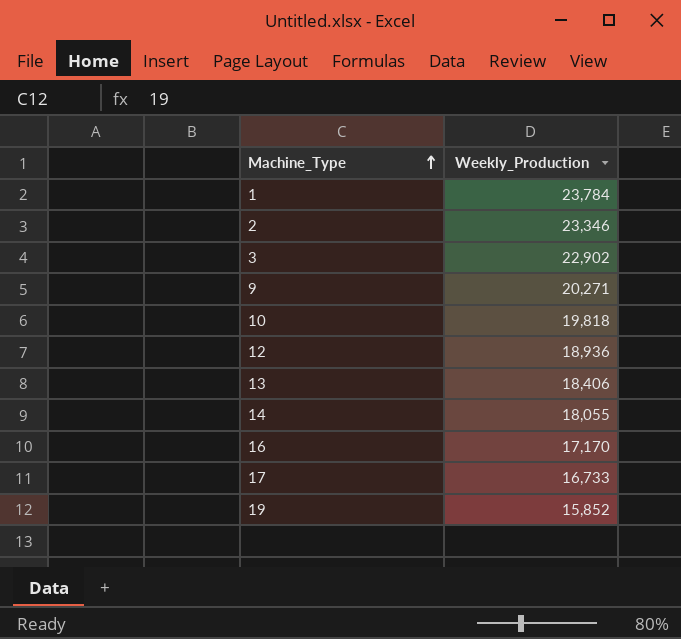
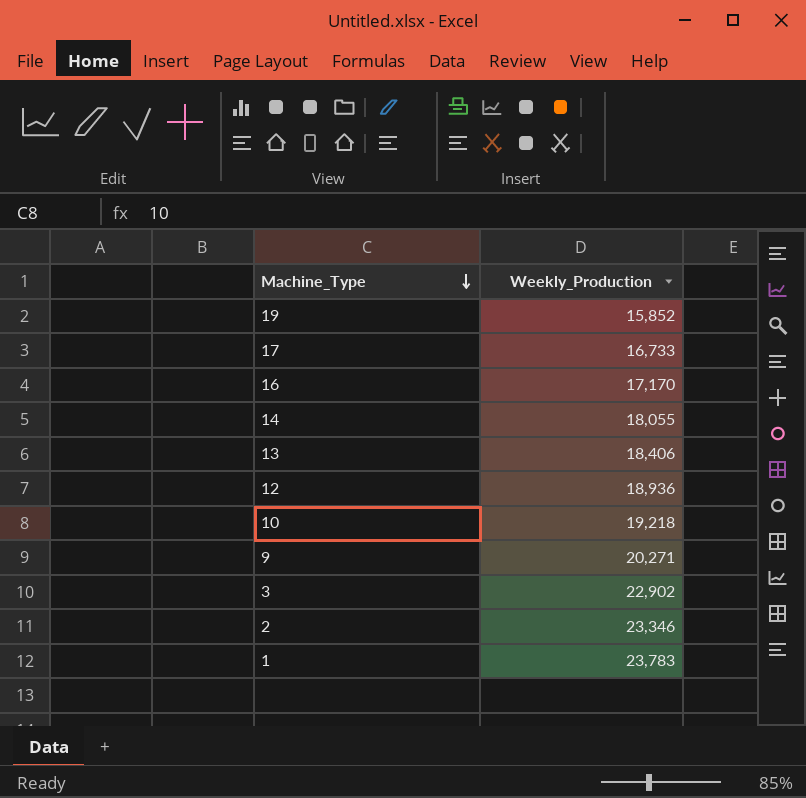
row order: Machine_Type ascending -> Machine_Type descending
10 | Weekly_Production: 19,818 -> 19,218
1 | Weekly_Production: 23,784 -> 23,783

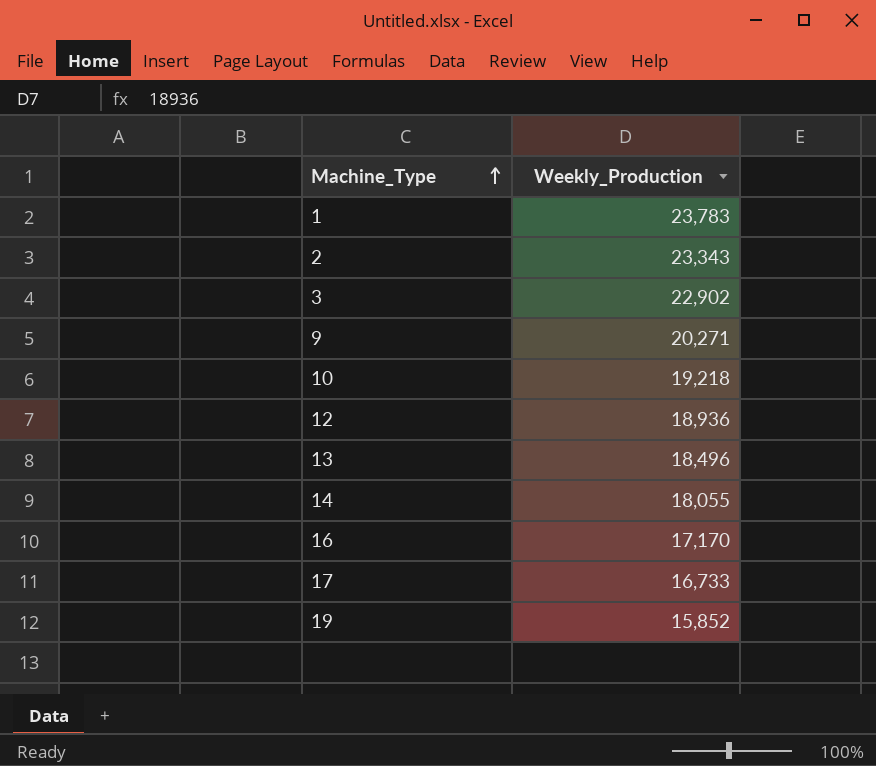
row order: Machine_Type descending -> Machine_Type ascending
2 | Weekly_Production: 23,346 -> 23,343
13 | Weekly_Production: 18,406 -> 18,496

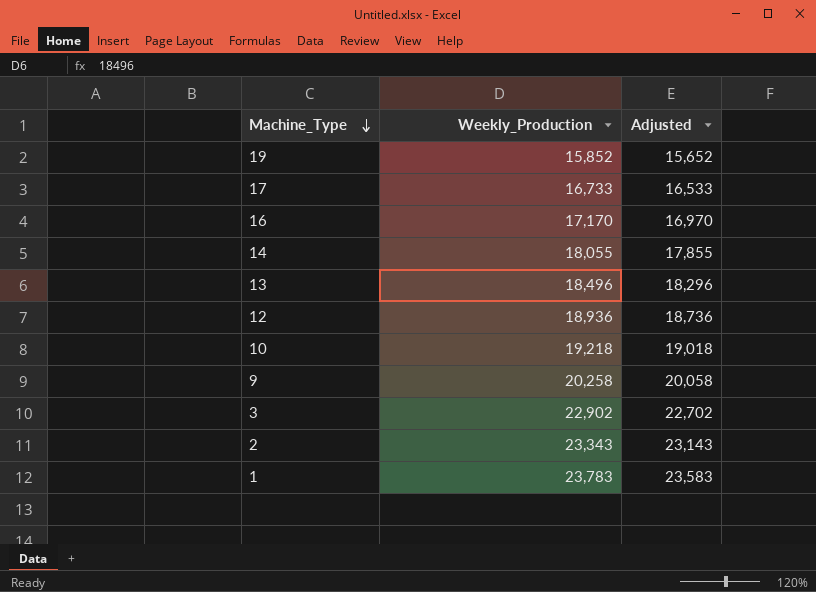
row order: Machine_Type ascending -> Machine_Type descending
column Adjusted | formula: none -> [Weekly_Production] - 200
9 | Weekly_Production: 20,271 -> 20,258

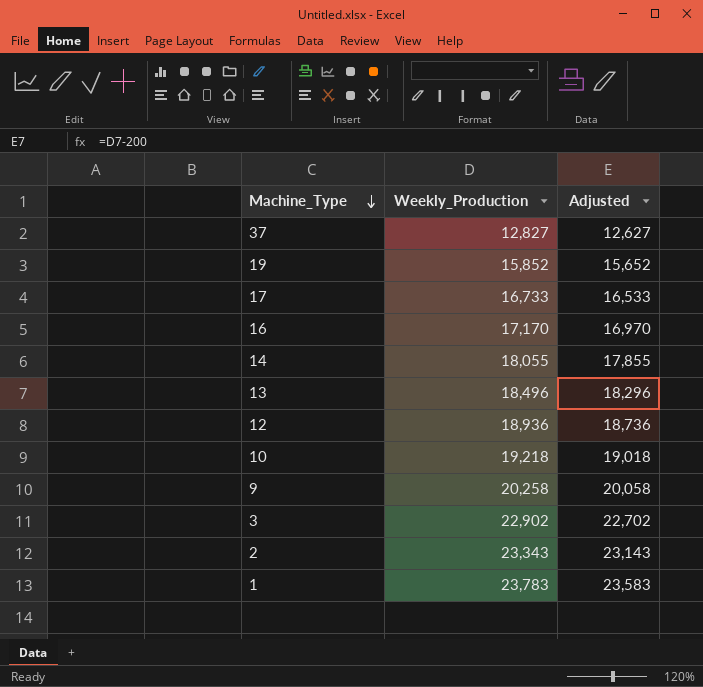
row 37: none -> 12,827 | 12,627

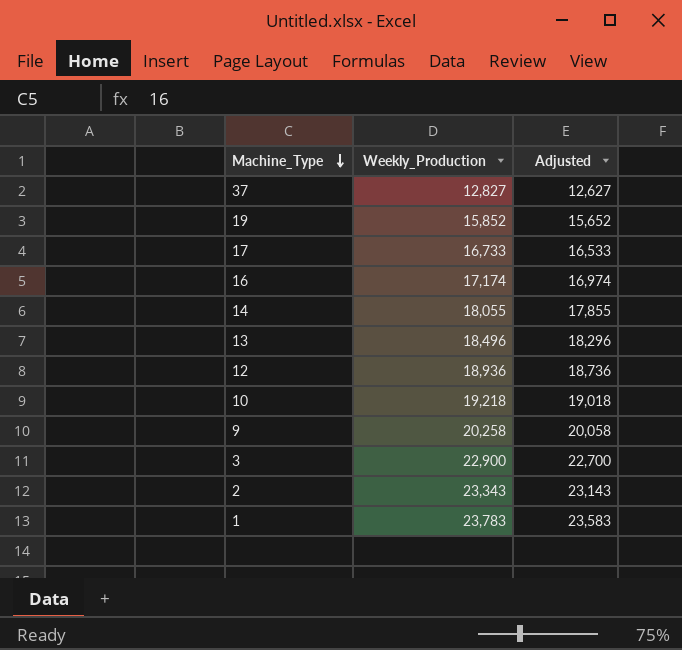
16 | Weekly_Production: 17,170 -> 17,174
16 | Adjusted: 16,970 -> 16,974
3 | Weekly_Production: 22,902 -> 22,900
3 | Adjusted: 22,702 -> 22,700

